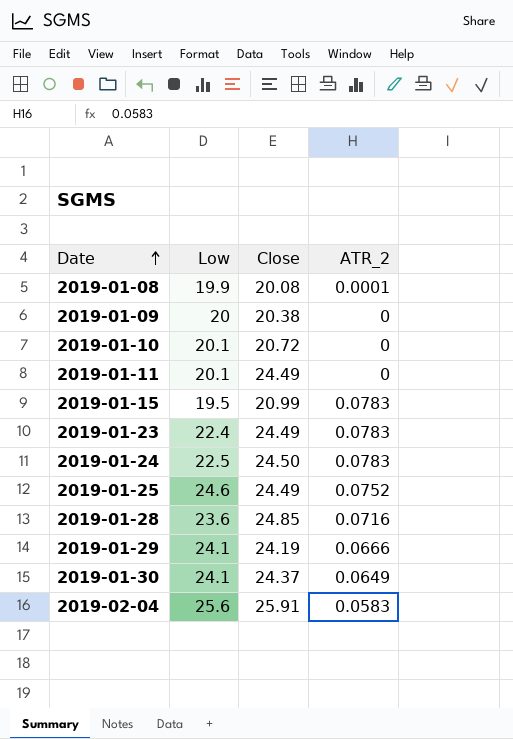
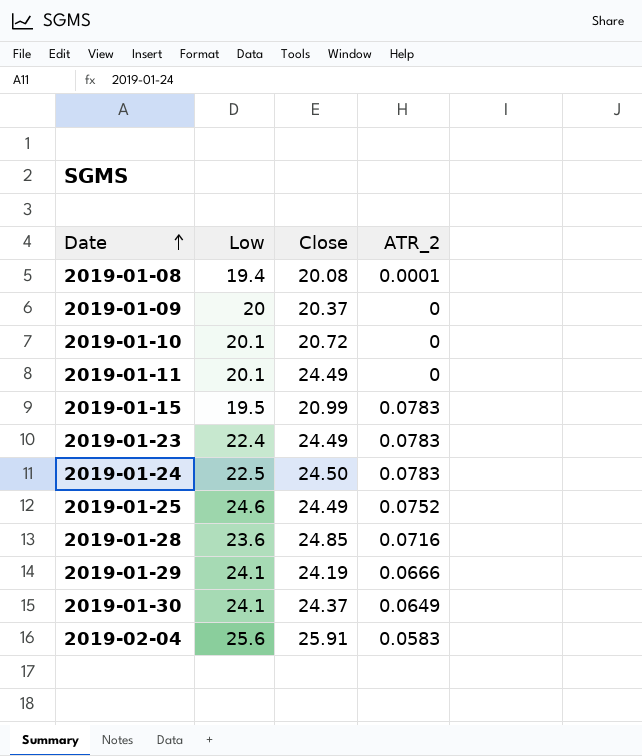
2019-01-08 | Low: 19.9 -> 19.4
2019-01-09 | Close: 20.38 -> 20.37

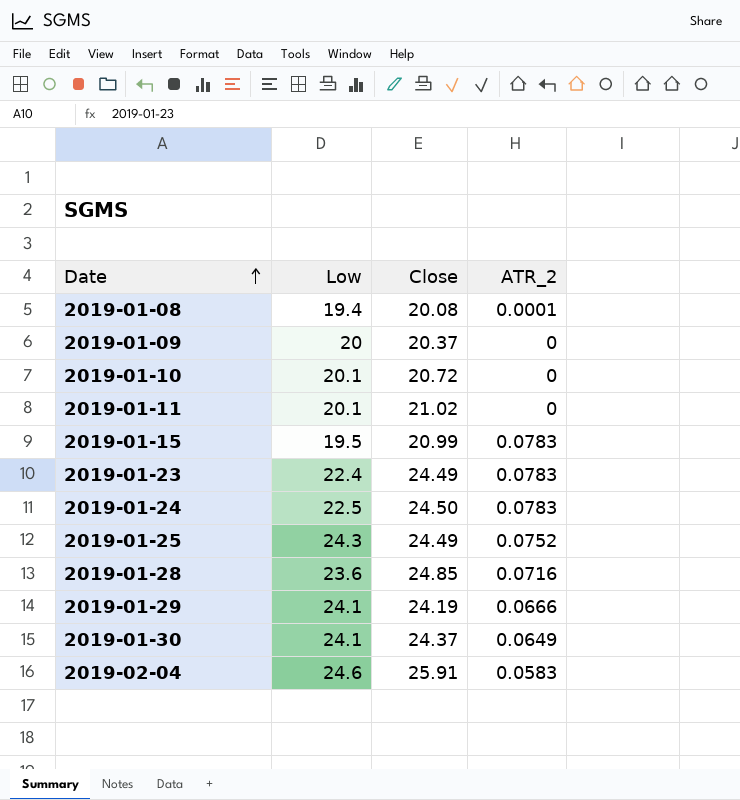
2019-01-11 | Close: 24.49 -> 21.02
2019-01-25 | Low: 24.6 -> 24.3
2019-02-04 | Low: 25.6 -> 24.6

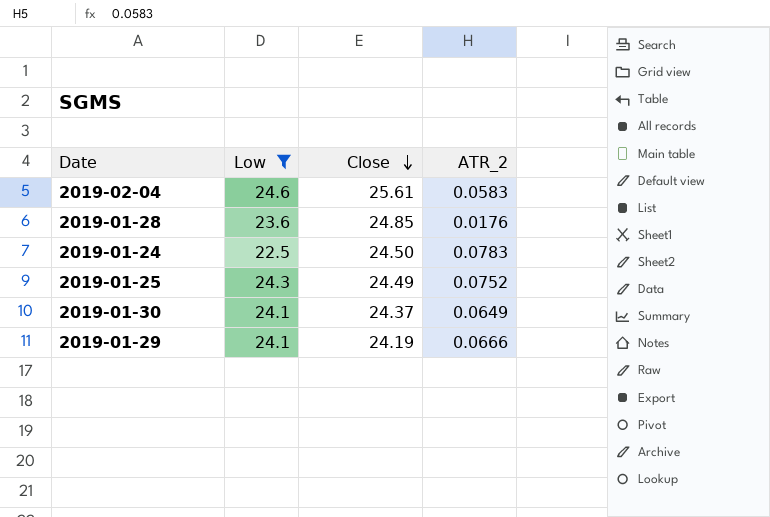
filter: none -> Low >= 22.5
row order: Date ascending -> Close descending
2019-02-04 | Close: 25.91 -> 25.61
2019-01-28 | ATR_2: 0.0716 -> 0.0176

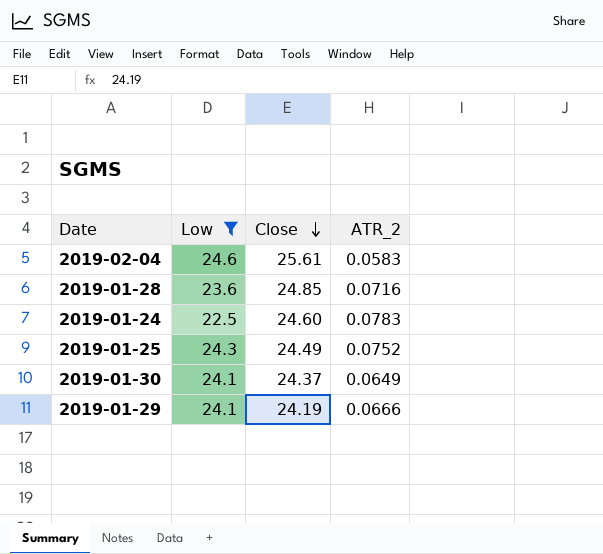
2019-01-28 | ATR_2: 0.0176 -> 0.0716
2019-01-24 | Close: 24.50 -> 24.60

